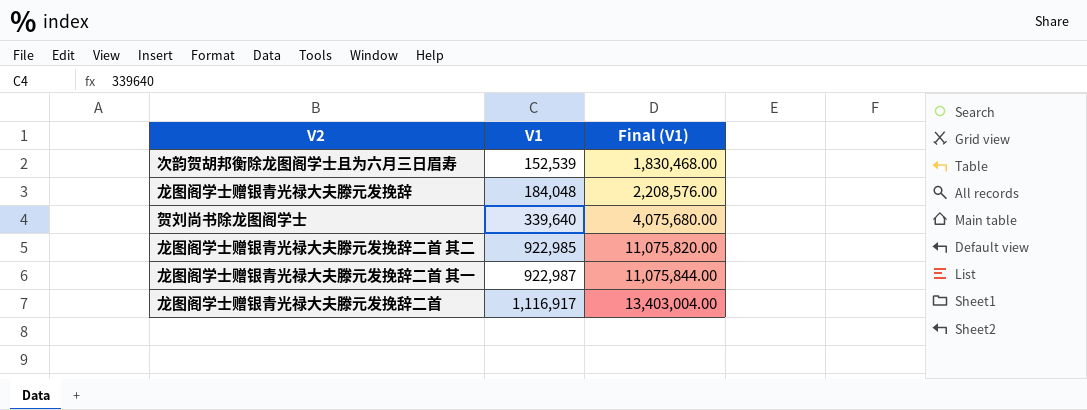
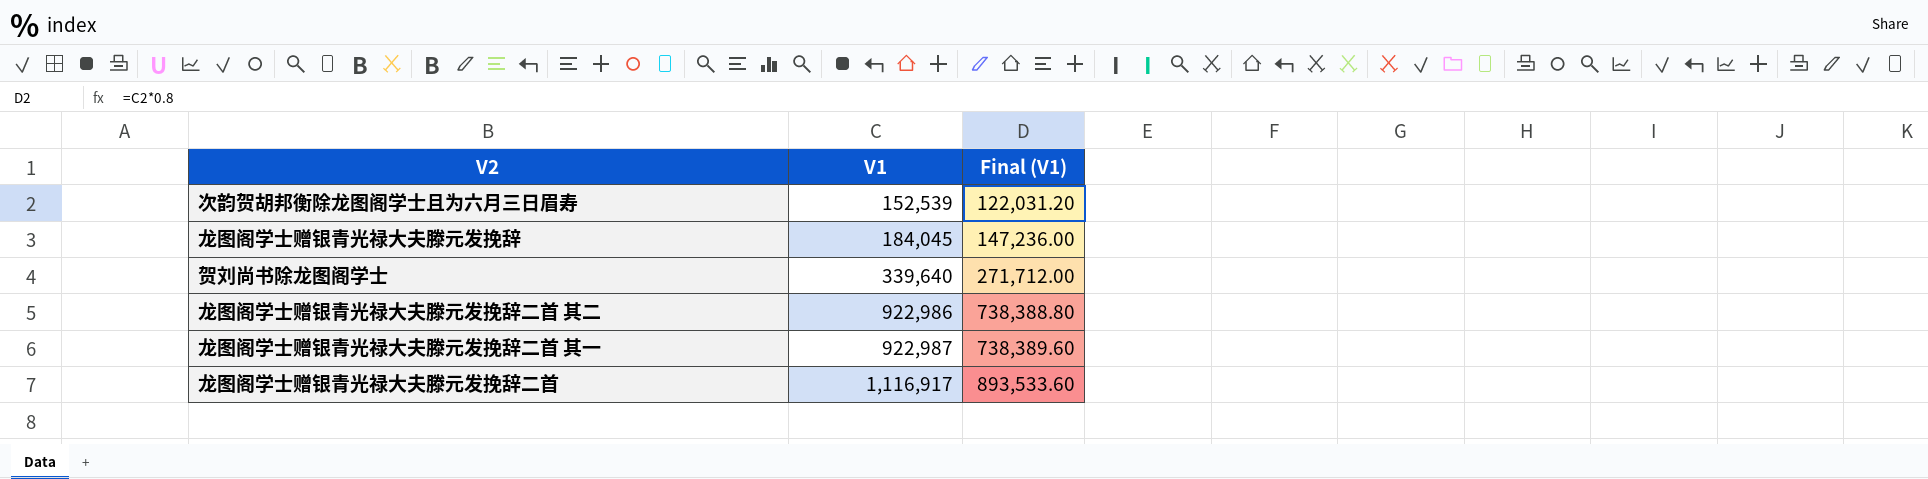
column Final (V1) | formula: [V1] * 12 -> [V1] * 0.8
龙图阁学士赠银青光禄大夫滕元发挽辞 | V1: 184,048 -> 184,045
龙图阁学士赠银青光禄大夫滕元发挽辞二首 其二 | V1: 922,985 -> 922,986

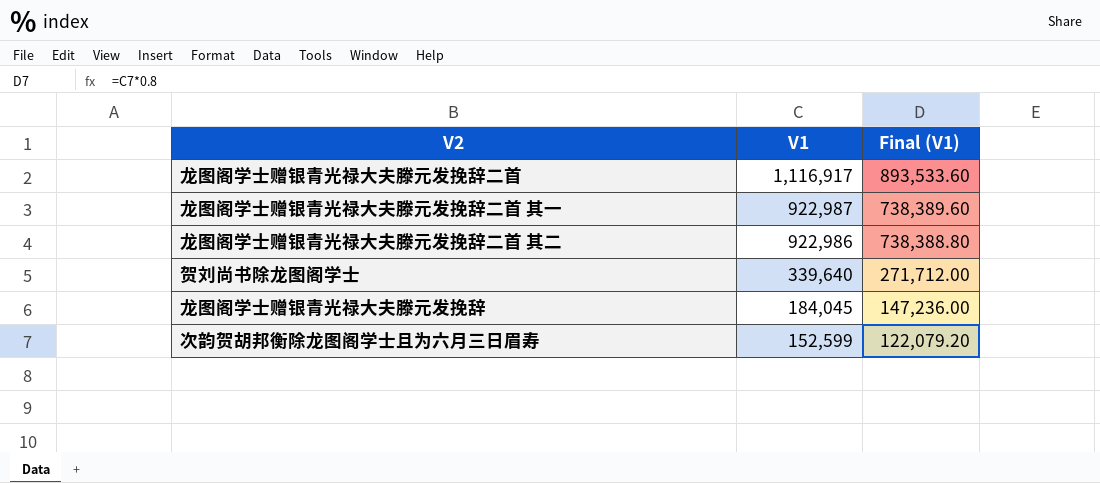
row order: V1 ascending -> V1 descending
次韵贺胡邦衡除龙图阁学士且为六月三日眉寿 | V1: 152,539 -> 152,599
次韵贺胡邦衡除龙图阁学士且为六月三日眉寿 | Final (V1): 122,031.20 -> 122,079.20

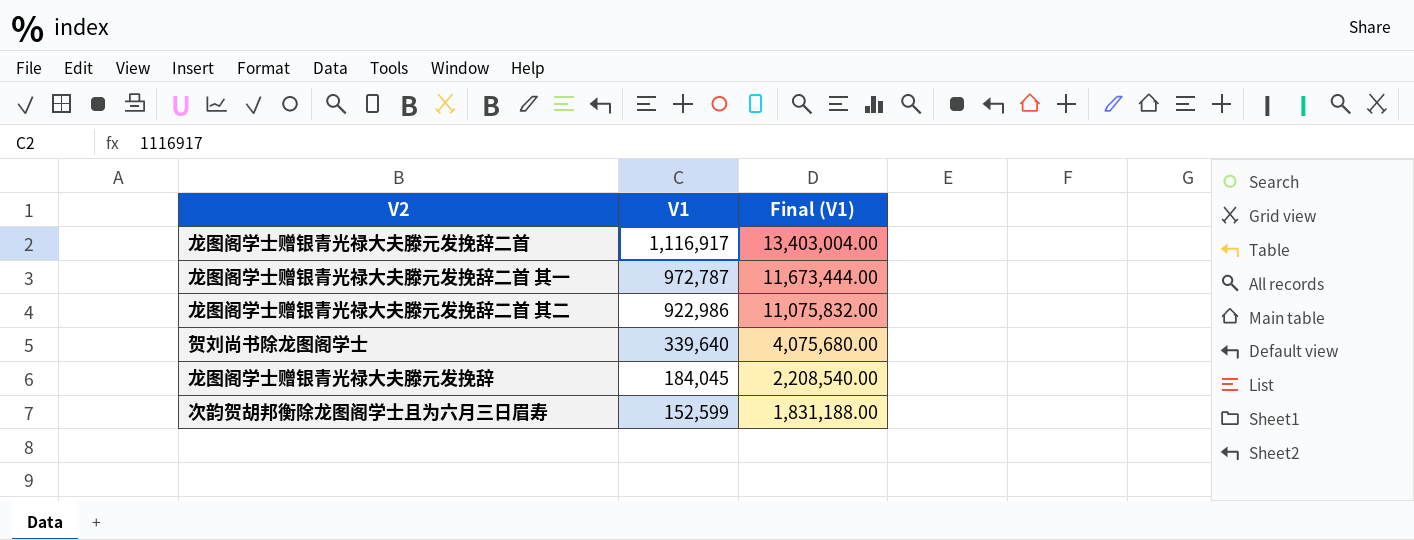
column Final (V1) | formula: [V1] * 0.8 -> [V1] * 12
龙图阁学士赠银青光禄大夫滕元发挽辞二首 其一 | V1: 922,987 -> 972,787

